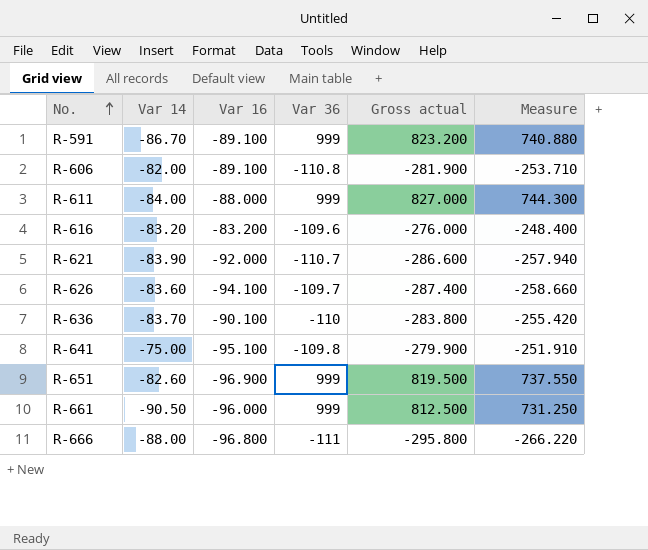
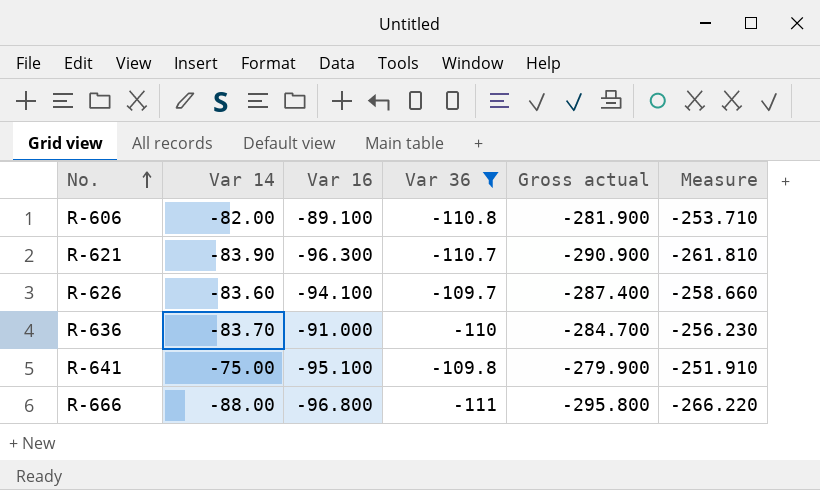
filter: none -> Var 36 <= -109.7
R-621 | Var 16: -92.000 -> -96.300
R-621 | Gross actual: -286.600 -> -290.900
R-621 | Measure: -257.940 -> -261.810
R-636 | Var 16: -90.100 -> -91.000
R-636 | Gross actual: -283.800 -> -284.700
R-636 | Measure: -255.420 -> -256.230

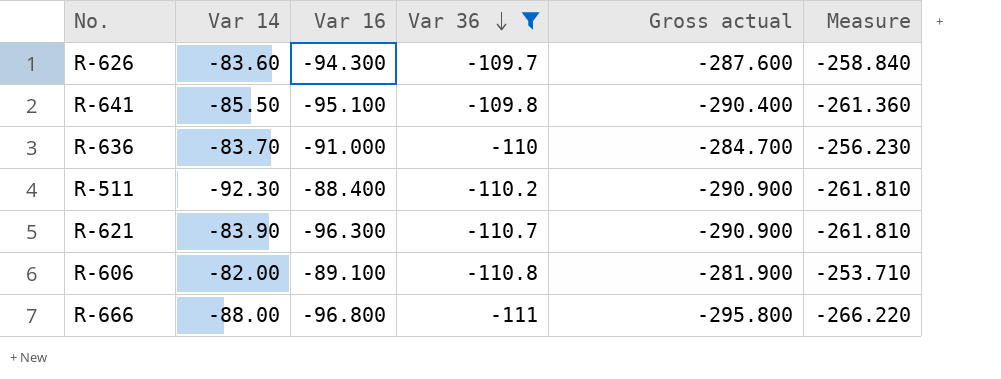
row order: No. ascending -> Var 36 descending
R-626 | Var 16: -94.100 -> -94.300
R-626 | Gross actual: -287.400 -> -287.600
R-626 | Measure: -258.660 -> -258.840
R-641 | Var 14: -75.00 -> -85.50
R-641 | Gross actual: -279.900 -> -290.400
R-641 | Measure: -251.910 -> -261.360
row R-511: none -> -92.30 | -88.400 | -110.2 | -290.900 | -261.810

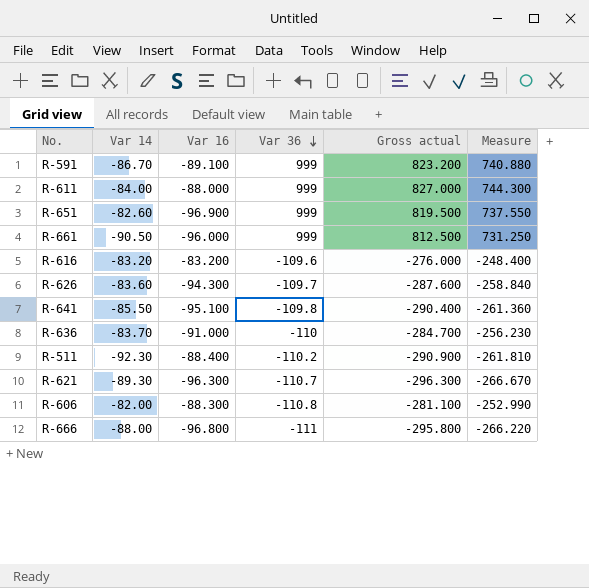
filter: Var 36 <= -109.7 -> none
R-621 | Var 14: -83.90 -> -89.30
R-621 | Gross actual: -290.900 -> -296.300
R-621 | Measure: -261.810 -> -266.670
R-606 | Var 16: -89.100 -> -88.300
R-606 | Gross actual: -281.900 -> -281.100
R-606 | Measure: -253.710 -> -252.990

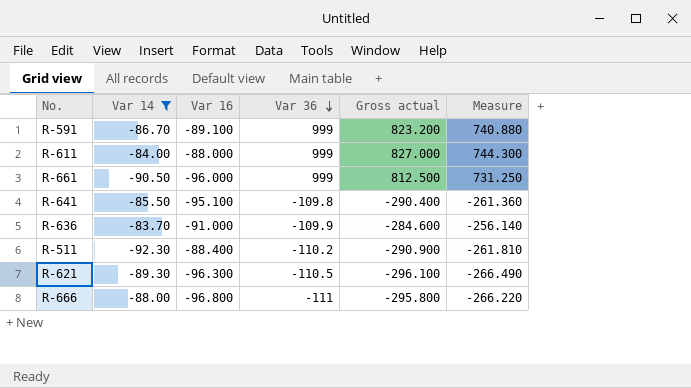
filter: none -> Var 14 <= -83.70
R-636 | Var 36: -110 -> -109.9
R-636 | Gross actual: -284.700 -> -284.600
R-636 | Measure: -256.230 -> -256.140
R-621 | Var 36: -110.7 -> -110.5
R-621 | Gross actual: -296.300 -> -296.100
R-621 | Measure: -266.670 -> -266.490

